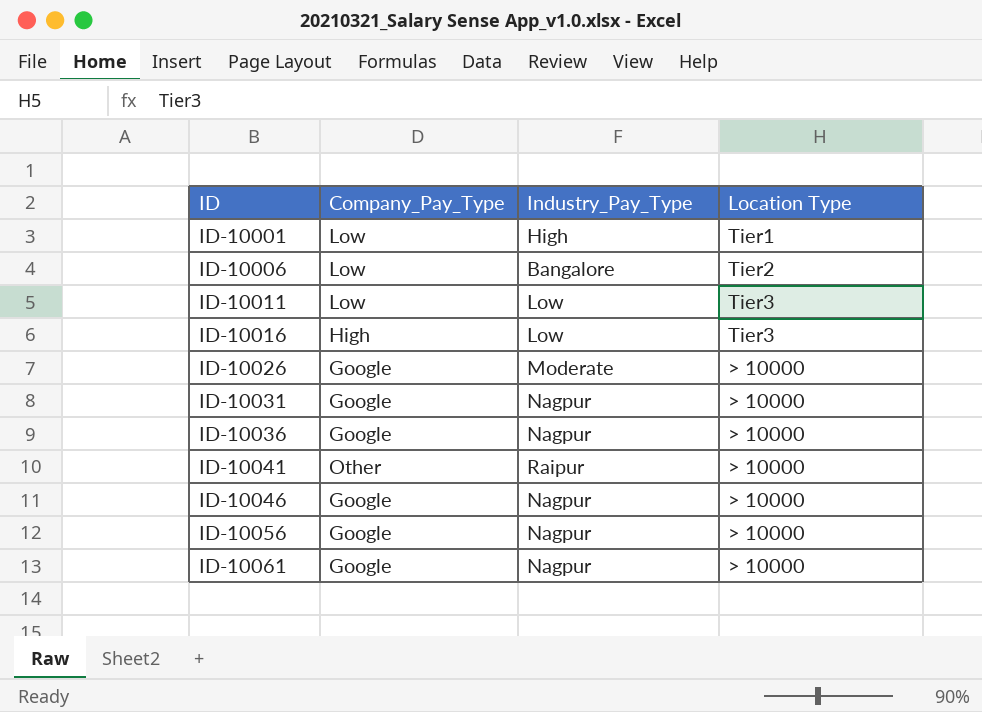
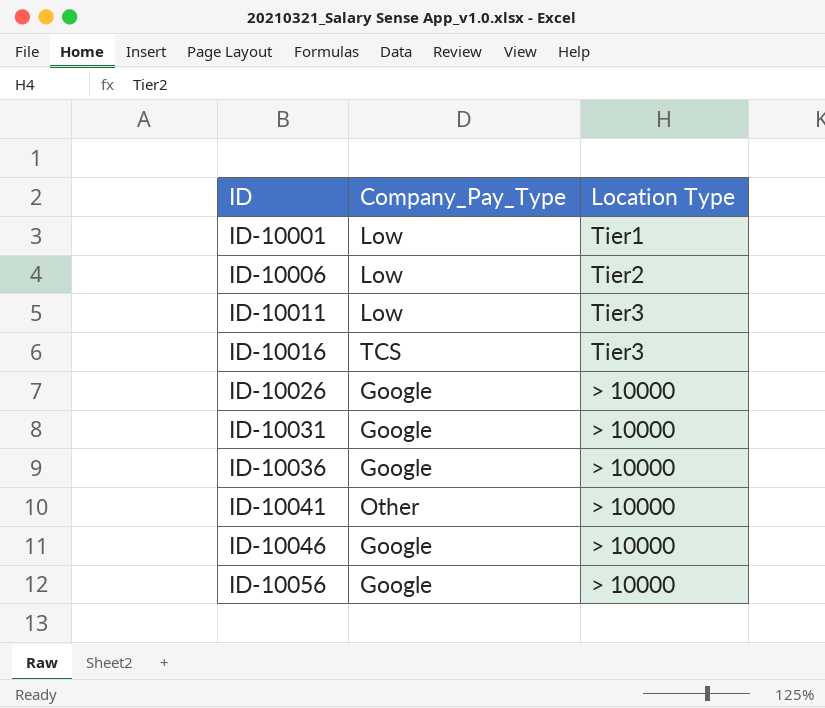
column Industry_Pay_Type | position: 3 -> none
row ID-10061: Google | Nagpur | > 10000 -> none
ID-10016 | Company_Pay_Type: High -> TCS

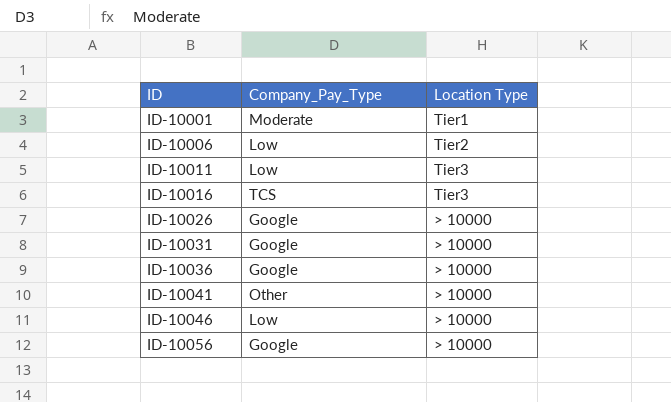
ID-10001 | Company_Pay_Type: Low -> Moderate
ID-10046 | Company_Pay_Type: Google -> Low

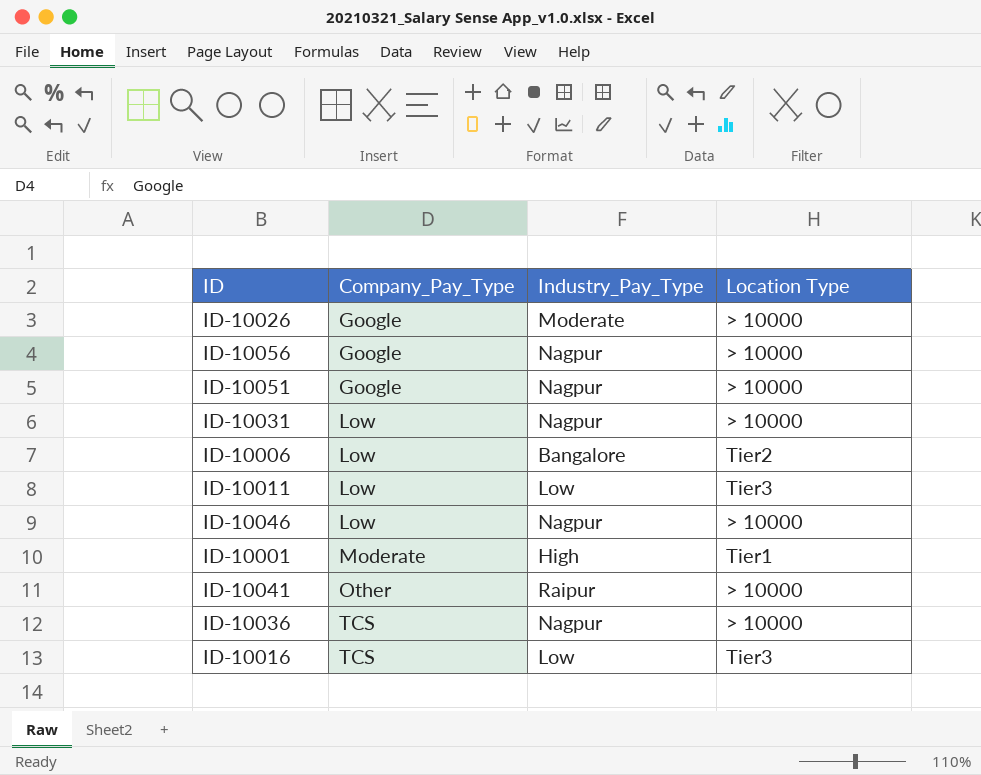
row order: ID ascending -> Company_Pay_Type ascending
column Industry_Pay_Type | position: none -> 3
row ID-10051: none -> Google | Nagpur | > 10000
ID-10031 | Company_Pay_Type: Google -> Low
ID-10036 | Company_Pay_Type: Google -> TCS

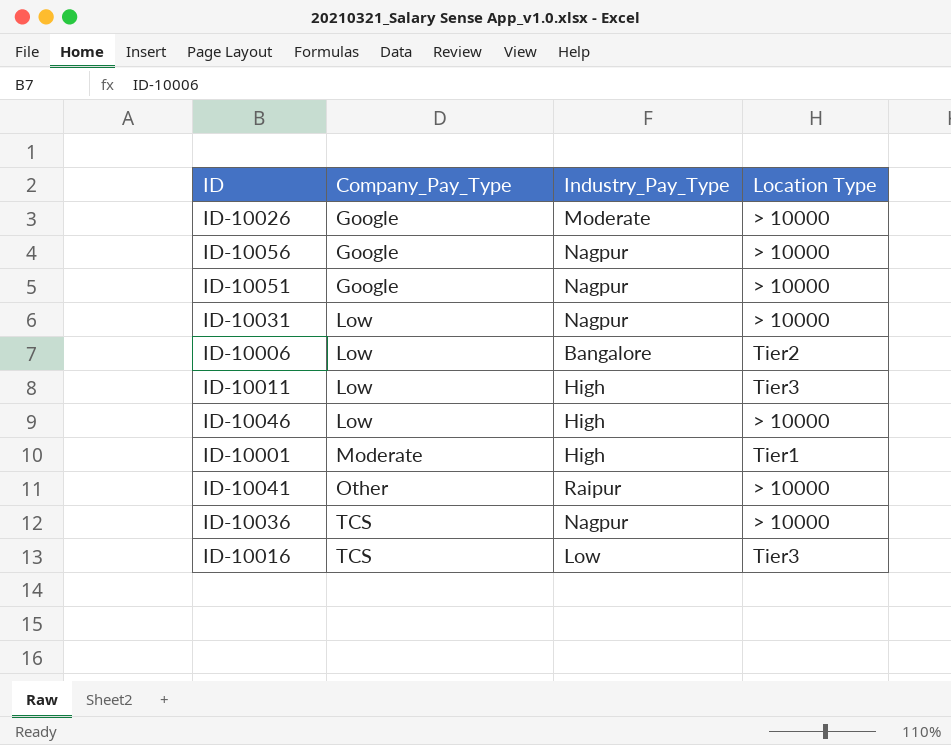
ID-10011 | Industry_Pay_Type: Low -> High
ID-10046 | Industry_Pay_Type: Nagpur -> High

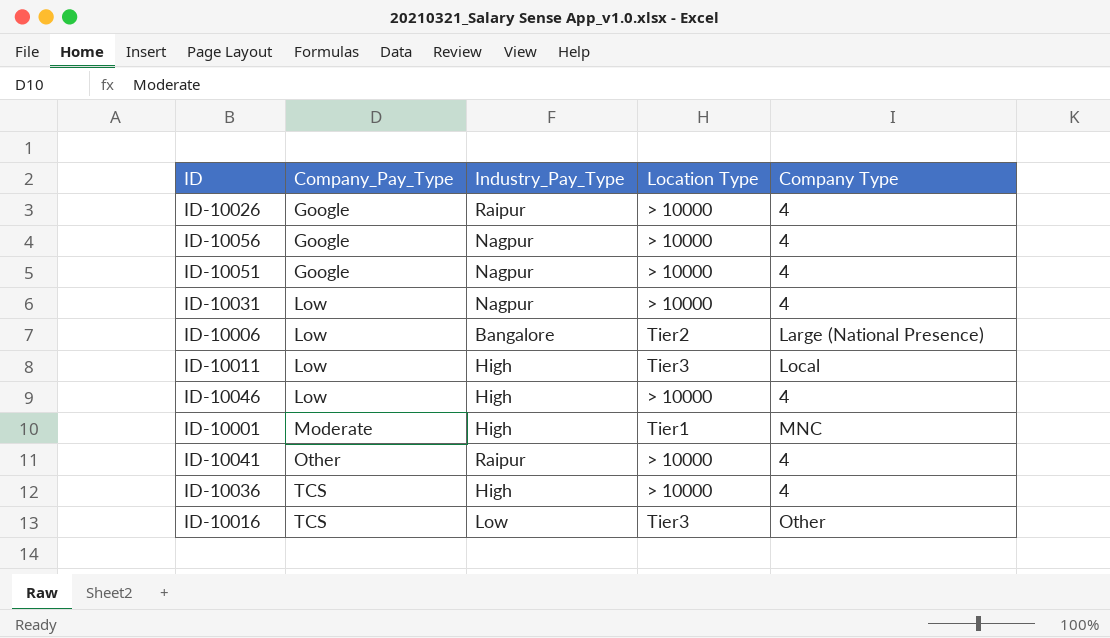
column Company Type | position: none -> 5
ID-10026 | Industry_Pay_Type: Moderate -> Raipur
ID-10036 | Industry_Pay_Type: Nagpur -> High

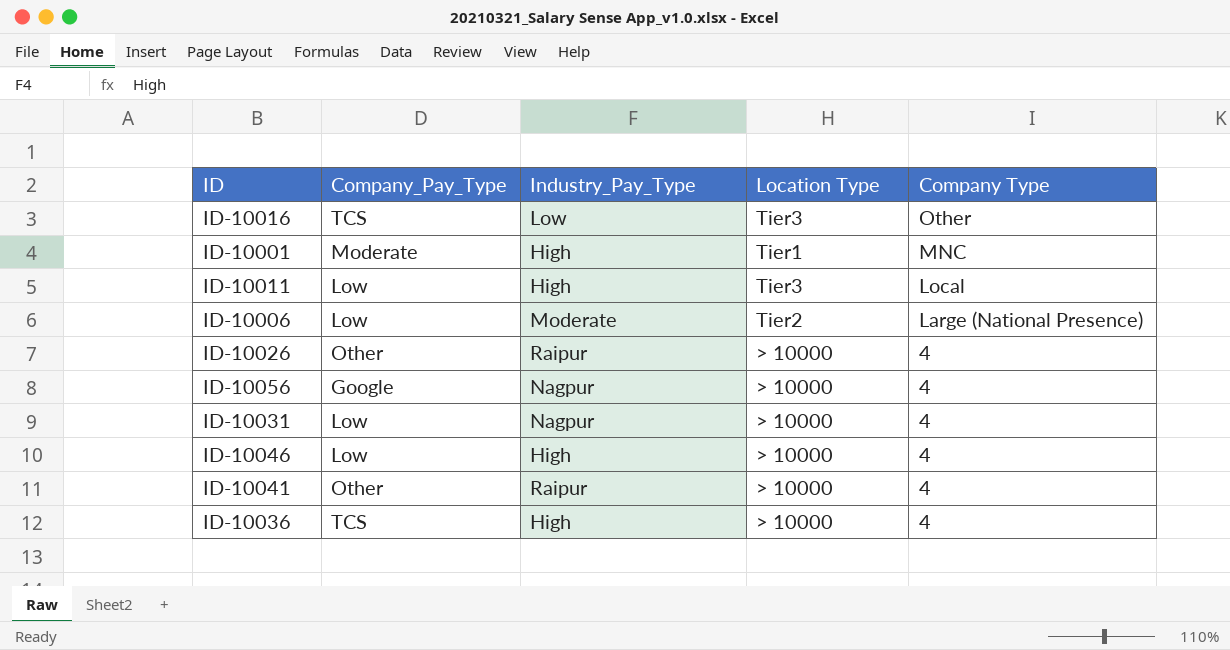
row order: Company_Pay_Type ascending -> Company Type descending
row ID-10051: Google | Nagpur | > 10000 | 4 -> none
ID-10006 | Industry_Pay_Type: Bangalore -> Moderate
ID-10026 | Company_Pay_Type: Google -> Other

